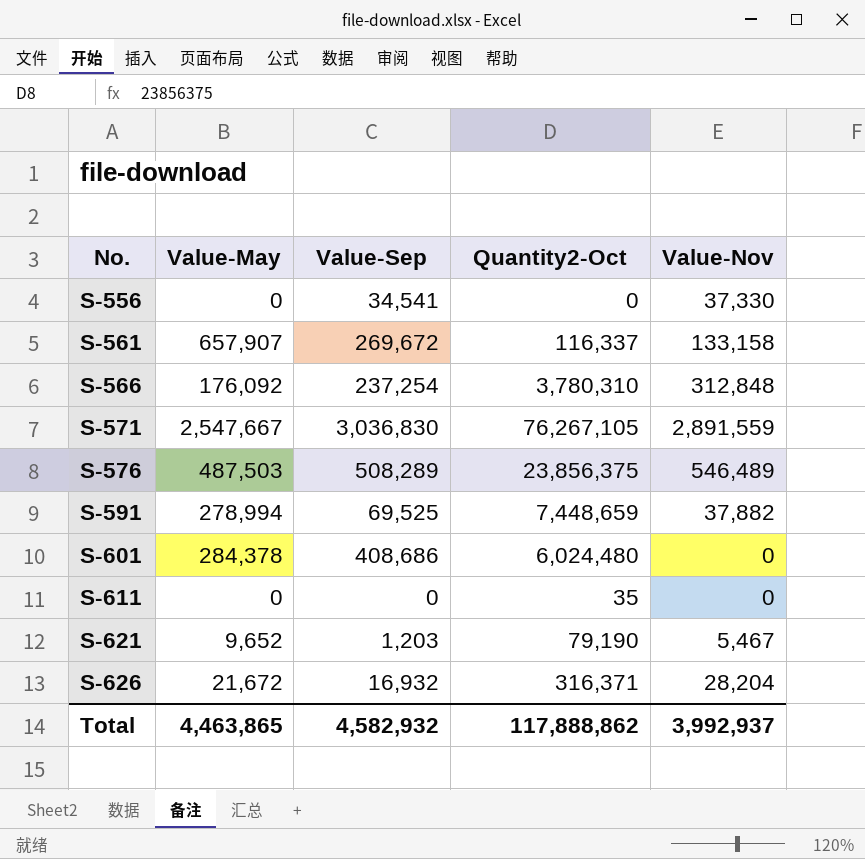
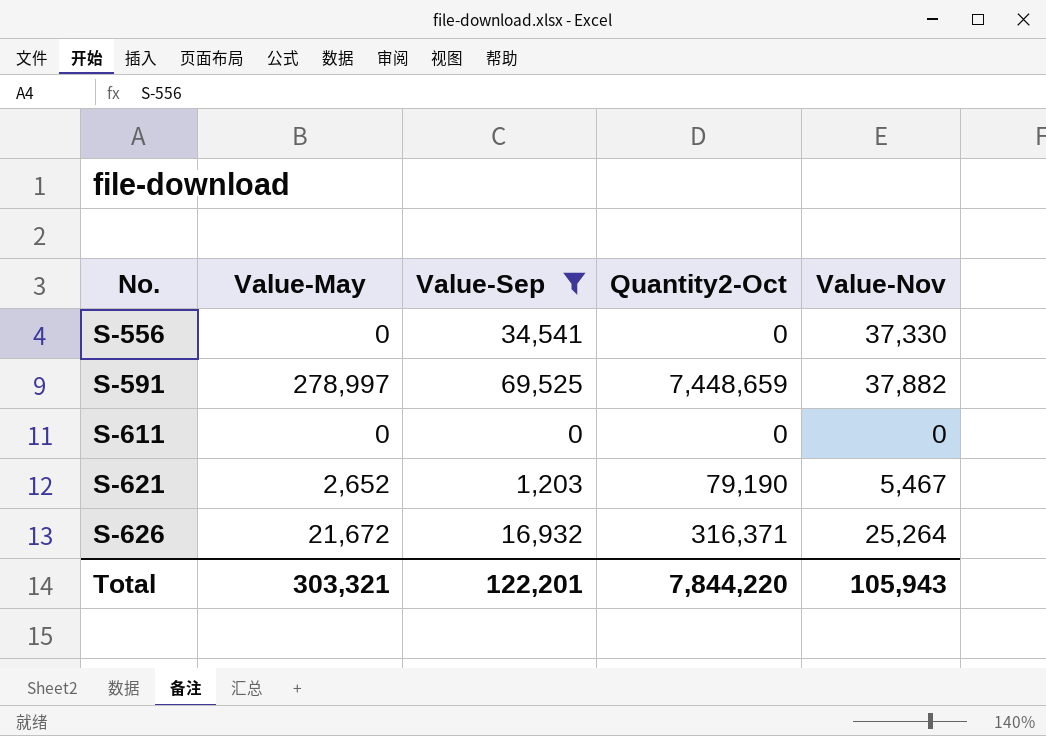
filter: none -> Value-Sep <= 69,525
S-591 | Value-May: 278,994 -> 278,997
S-611 | Quantity2-Oct: 35 -> 0
S-621 | Value-May: 9,652 -> 2,652
S-626 | Value-Nov: 28,204 -> 25,264
Total | Value-May: 4,463,865 -> 303,321
Total | Value-Sep: 4,582,932 -> 122,201
Total | Quantity2-Oct: 117,888,862 -> 7,844,220
Total | Value-Nov: 3,992,937 -> 105,943

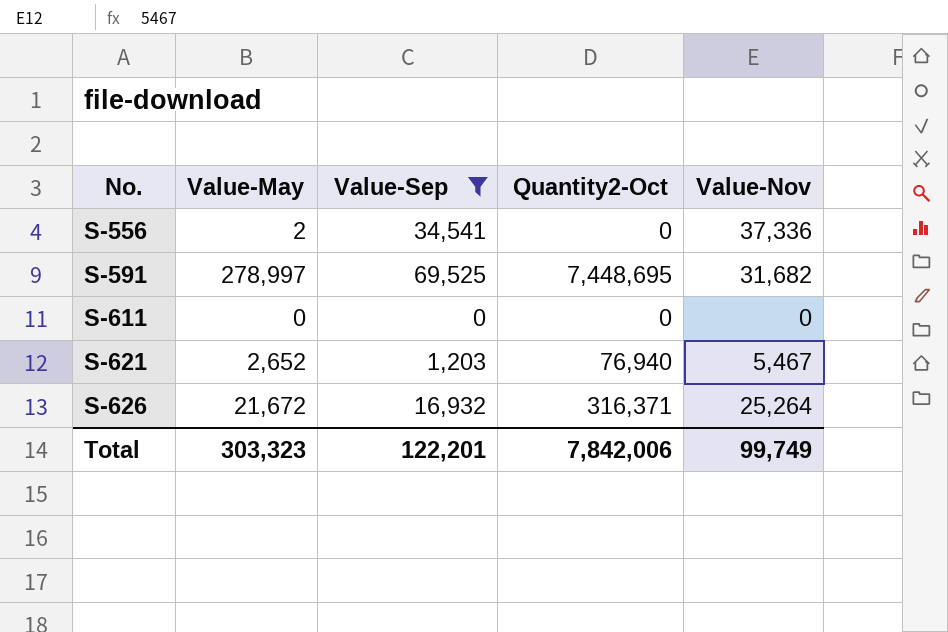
S-556 | Value-May: 0 -> 2
S-556 | Value-Nov: 37,330 -> 37,336
S-591 | Quantity2-Oct: 7,448,659 -> 7,448,695
S-591 | Value-Nov: 37,882 -> 31,682
S-621 | Quantity2-Oct: 79,190 -> 76,940
Total | Value-May: 303,321 -> 303,323
Total | Quantity2-Oct: 7,844,220 -> 7,842,006
Total | Value-Nov: 105,943 -> 99,749

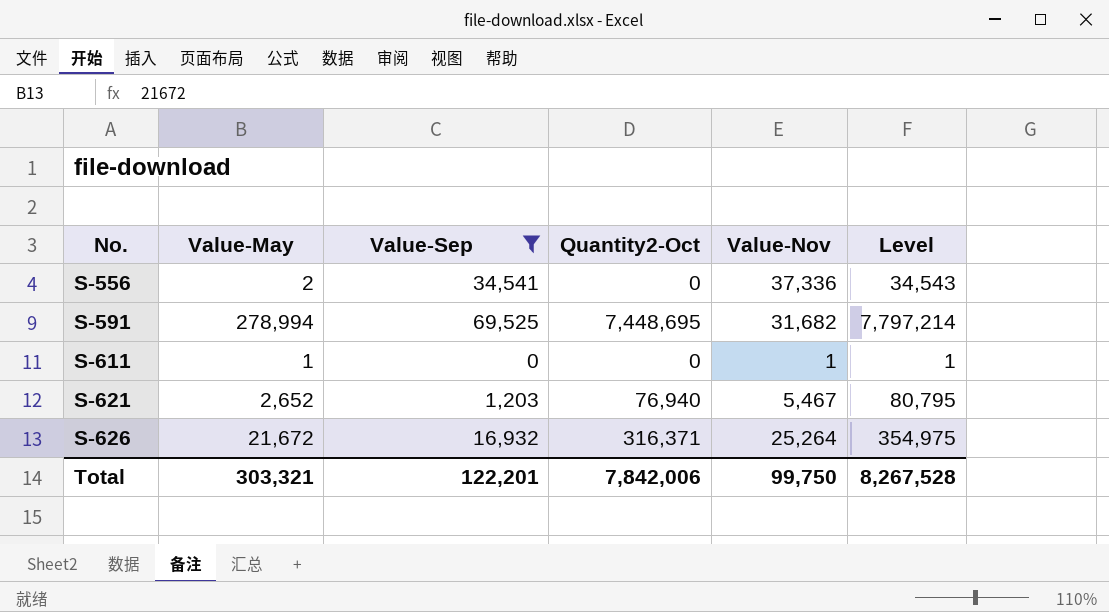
column Level | formula: none -> [Value-May] + [Value-Sep] + [Quantity2-Oct]
S-591 | Value-May: 278,997 -> 278,994
S-611 | Value-May: 0 -> 1
S-611 | Value-Nov: 0 -> 1
Total | Value-May: 303,323 -> 303,321
Total | Value-Nov: 99,749 -> 99,750

